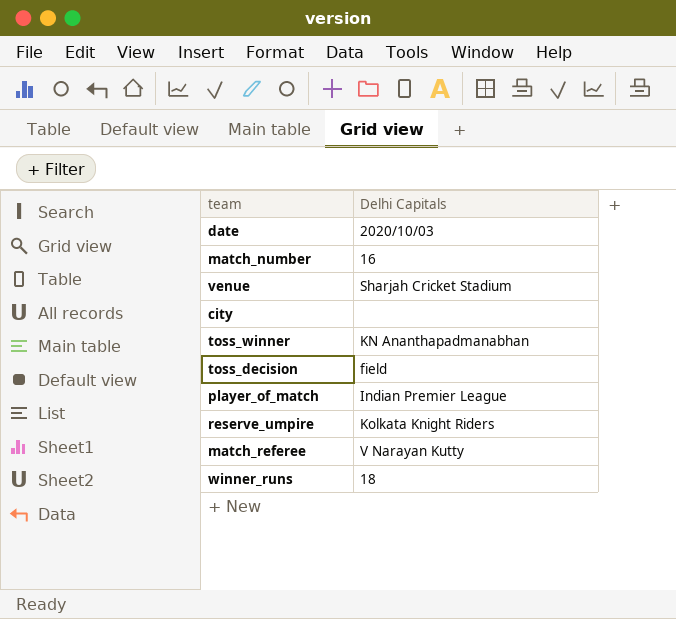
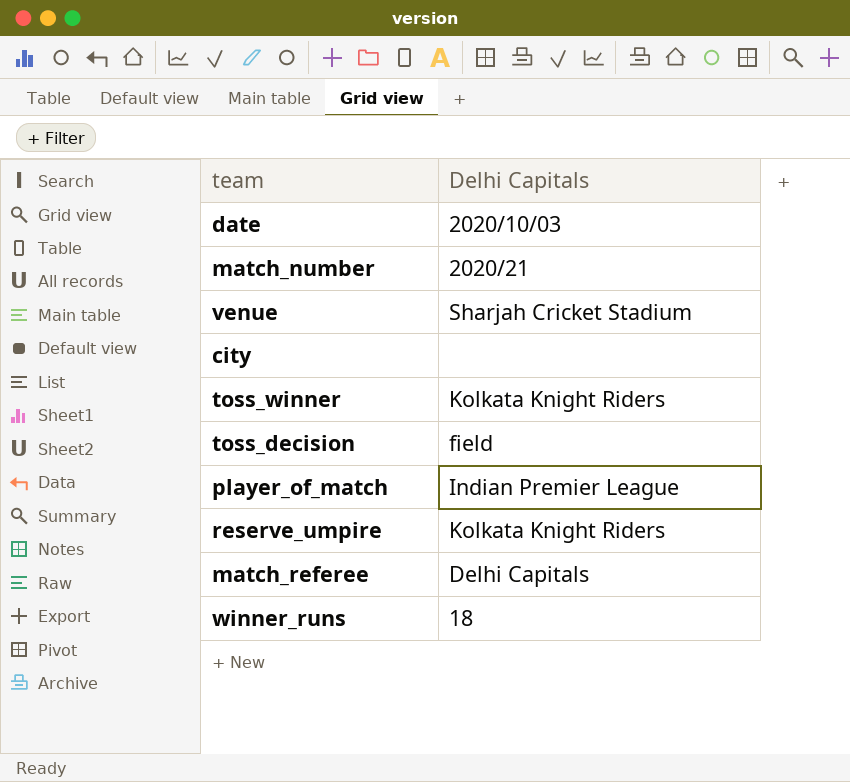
match_number | Delhi Capitals: 16 -> 2020/21
toss_winner | Delhi Capitals: KN Ananthapadmanabhan -> Kolkata Knight Riders
match_referee | Delhi Capitals: V Narayan Kutty -> Delhi Capitals

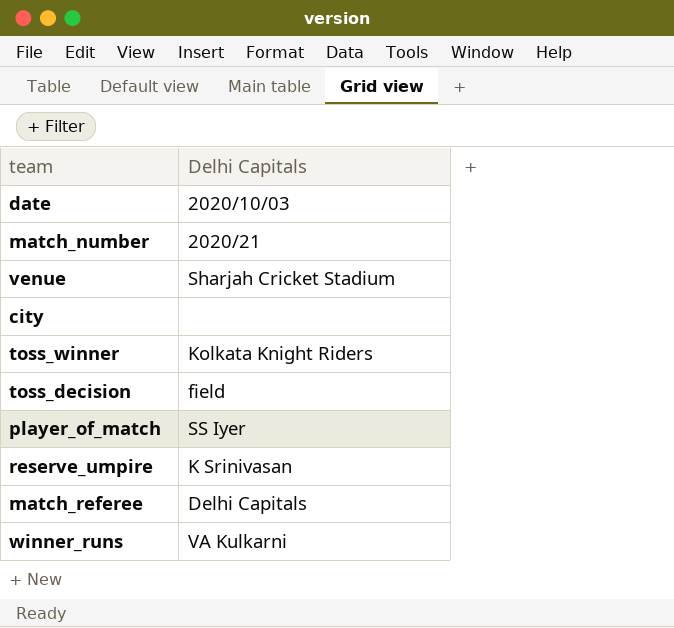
player_of_match | Delhi Capitals: Indian Premier League -> SS Iyer
reserve_umpire | Delhi Capitals: Kolkata Knight Riders -> K Srinivasan
winner_runs | Delhi Capitals: 18 -> VA Kulkarni

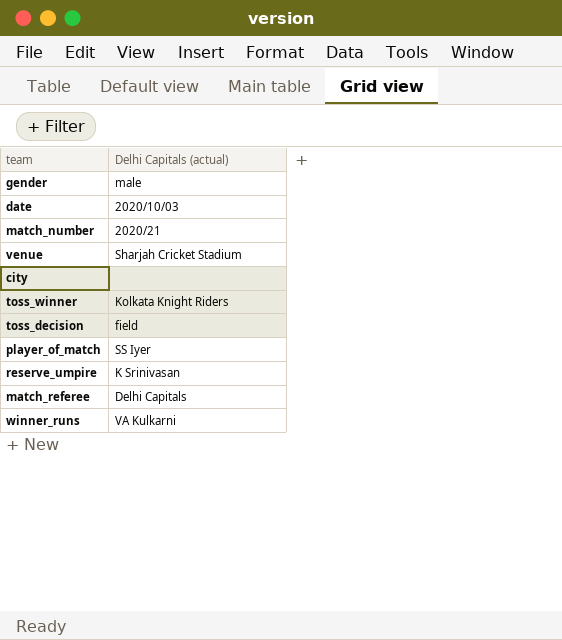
column name: Delhi Capitals -> Delhi Capitals (actual)
row gender: none -> male

